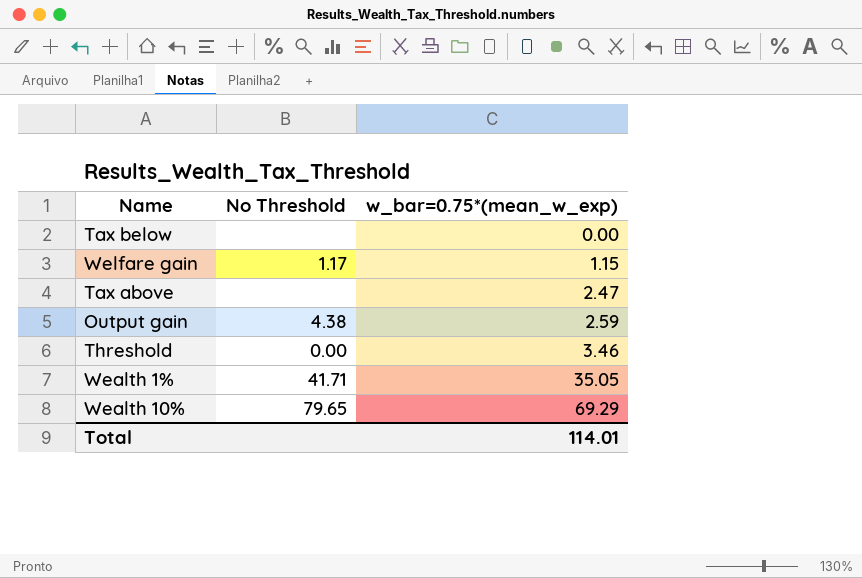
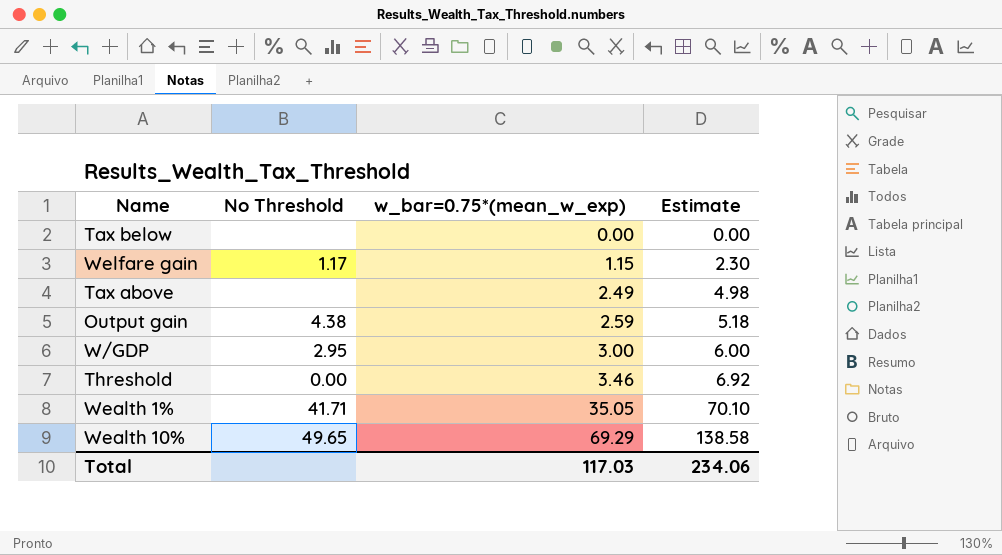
column Estimate | formula: none -> [w_bar=0.75*(mean_w_exp)] * 2
Tax above | w_bar=0.75*(mean_w_exp): 2.47 -> 2.49
row W/GDP: none -> 2.95 | 3.00 | 6.00
Wealth 10% | No Threshold: 79.65 -> 49.65
Total | w_bar=0.75*(mean_w_exp): 114.01 -> 117.03

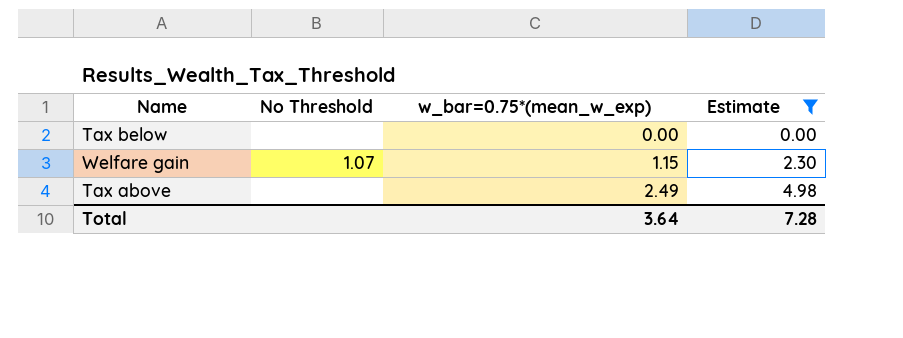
filter: none -> Estimate <= 4.98
Welfare gain | No Threshold: 1.17 -> 1.07
Total | w_bar=0.75*(mean_w_exp): 117.03 -> 3.64
Total | Estimate: 234.06 -> 7.28

